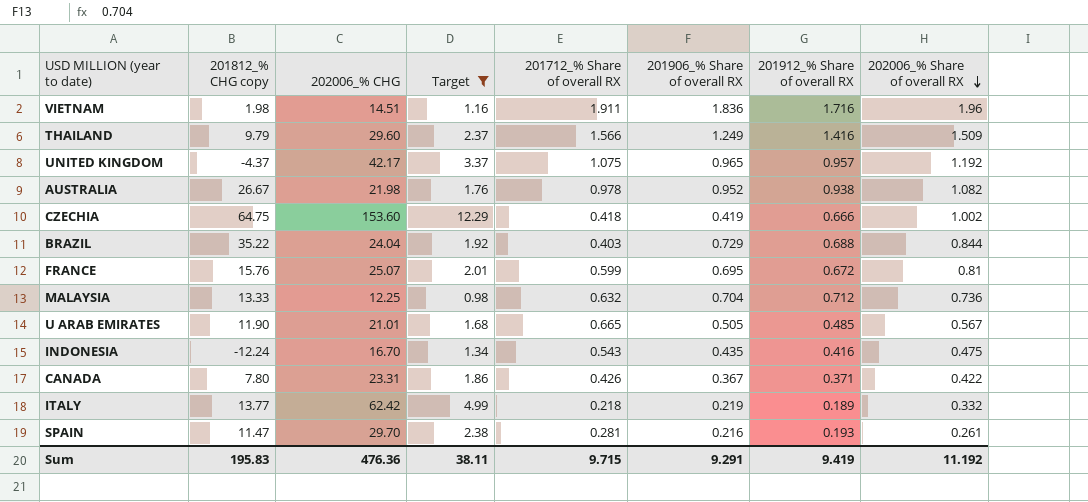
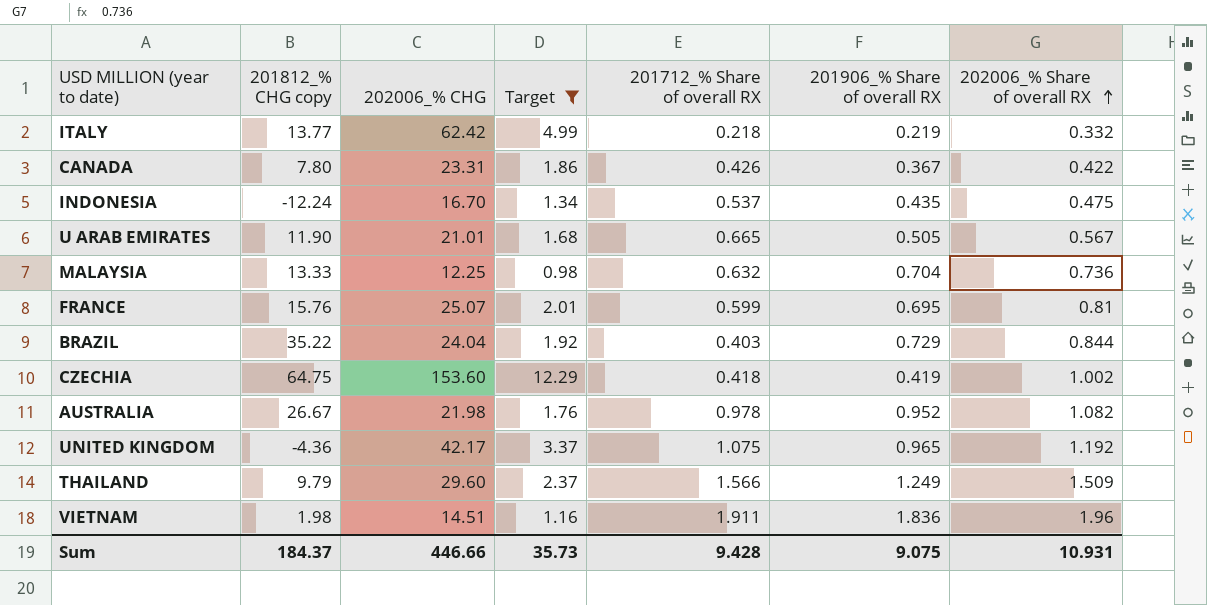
row order: 202006_% Share of overall RX descending -> 202006_% Share of overall RX ascending
column 201912_% Share of overall RX | position: 7 -> none
row SPAIN: 11.47 | 29.70 | 2.38 | 0.281 | 0.216 | 0.193 | 0.261 -> none
INDONESIA | 201712_% Share of overall RX: 0.543 -> 0.537
UNITED KINGDOM | 201812_% CHG copy: -4.37 -> -4.36
Sum | 201812_% CHG copy: 195.83 -> 184.37
Sum | 202006_% CHG: 476.36 -> 446.66
Sum | Target: 38.11 -> 35.73
Sum | 201712_% Share of overall RX: 9.715 -> 9.428
Sum | 201906_% Share of overall RX: 9.291 -> 9.075
Sum | 202006_% Share of overall RX: 11.192 -> 10.931

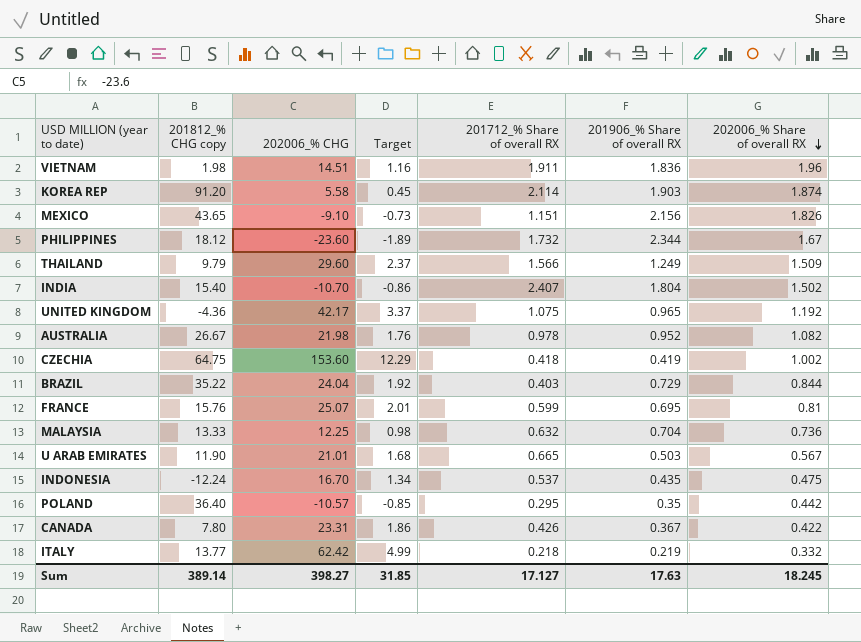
filter: Target >= 0.98 -> none
row order: 202006_% Share of overall RX ascending -> 202006_% Share of overall RX descending
U ARAB EMIRATES | 201906_% Share of overall RX: 0.505 -> 0.503
Sum | 201812_% CHG copy: 184.37 -> 389.14
Sum | 202006_% CHG: 446.66 -> 398.27
Sum | Target: 35.73 -> 31.85
Sum | 201712_% Share of overall RX: 9.428 -> 17.127
Sum | 201906_% Share of overall RX: 9.075 -> 17.63
Sum | 202006_% Share of overall RX: 10.931 -> 18.245

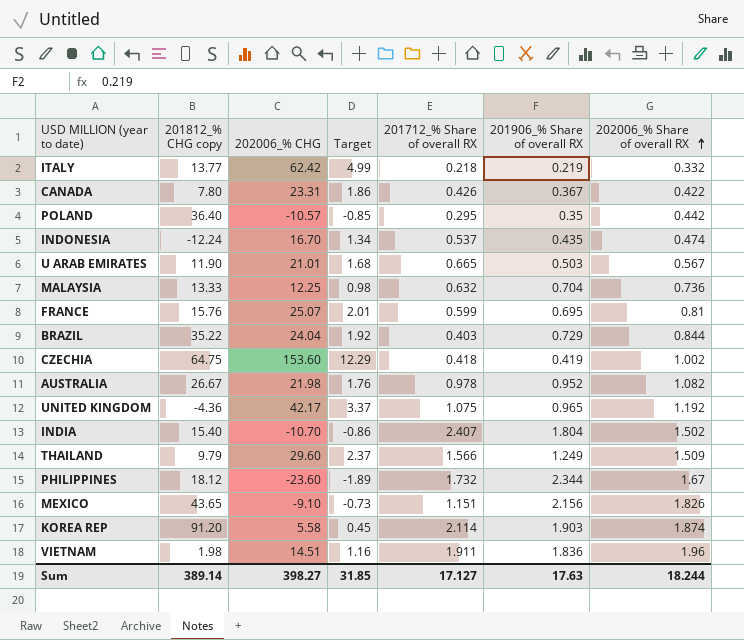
row order: 202006_% Share of overall RX descending -> 202006_% Share of overall RX ascending
INDONESIA | 202006_% Share of overall RX: 0.475 -> 0.474
Sum | 202006_% Share of overall RX: 18.245 -> 18.244

